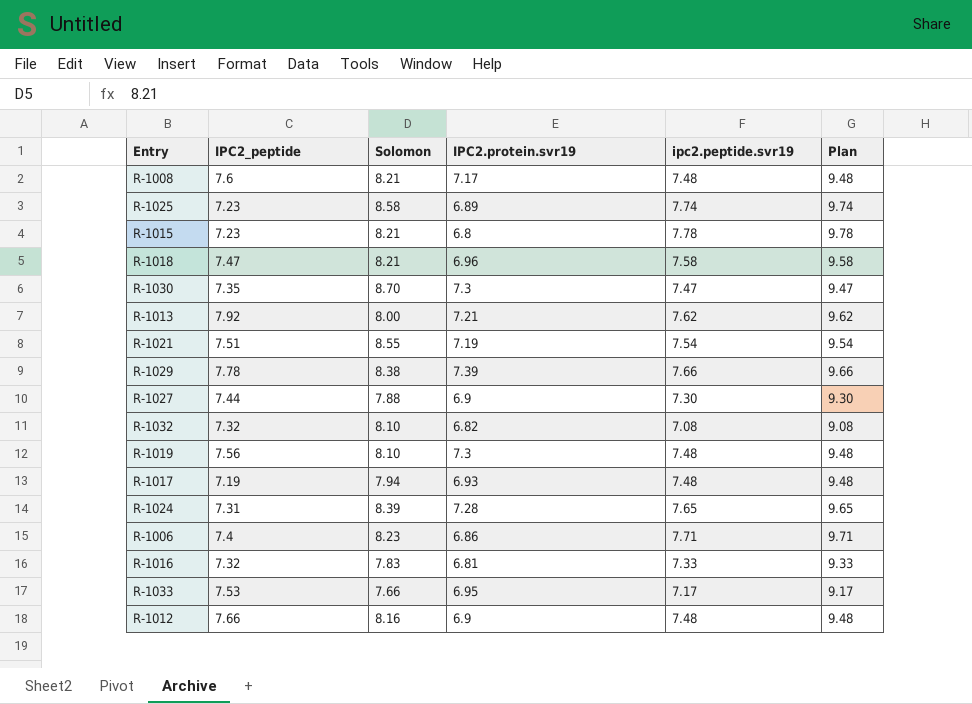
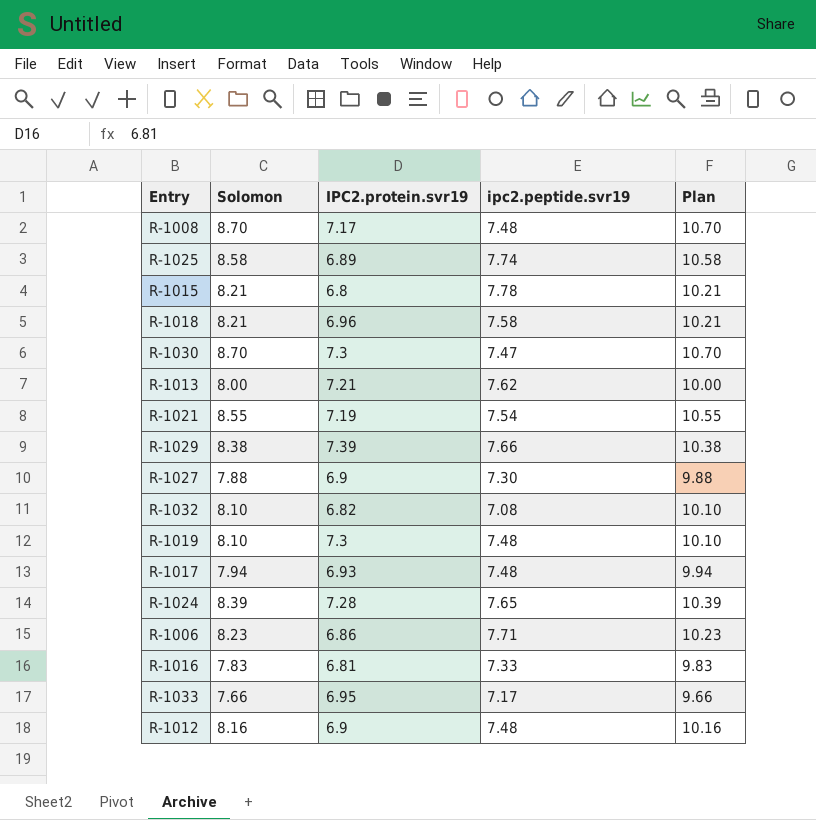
column IPC2_peptide | position: 2 -> none
column Plan | formula: [ipc2.peptide.svr19] + 2 -> [Solomon] + 2
R-1008 | Solomon: 8.21 -> 8.70

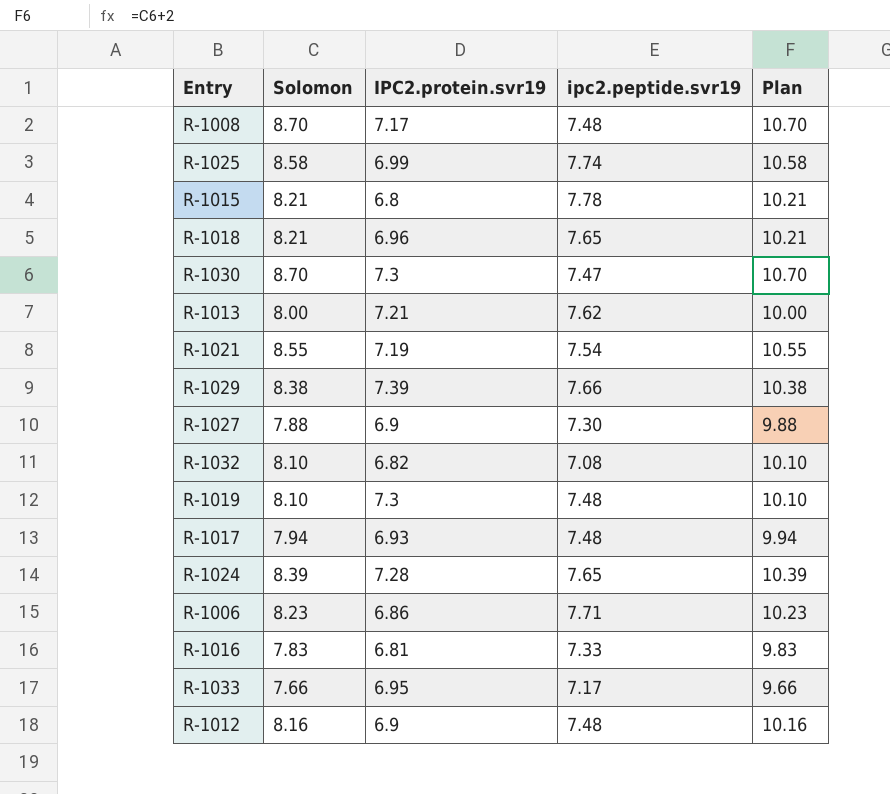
R-1025 | IPC2.protein.svr19: 6.89 -> 6.99
R-1018 | ipc2.peptide.svr19: 7.58 -> 7.65

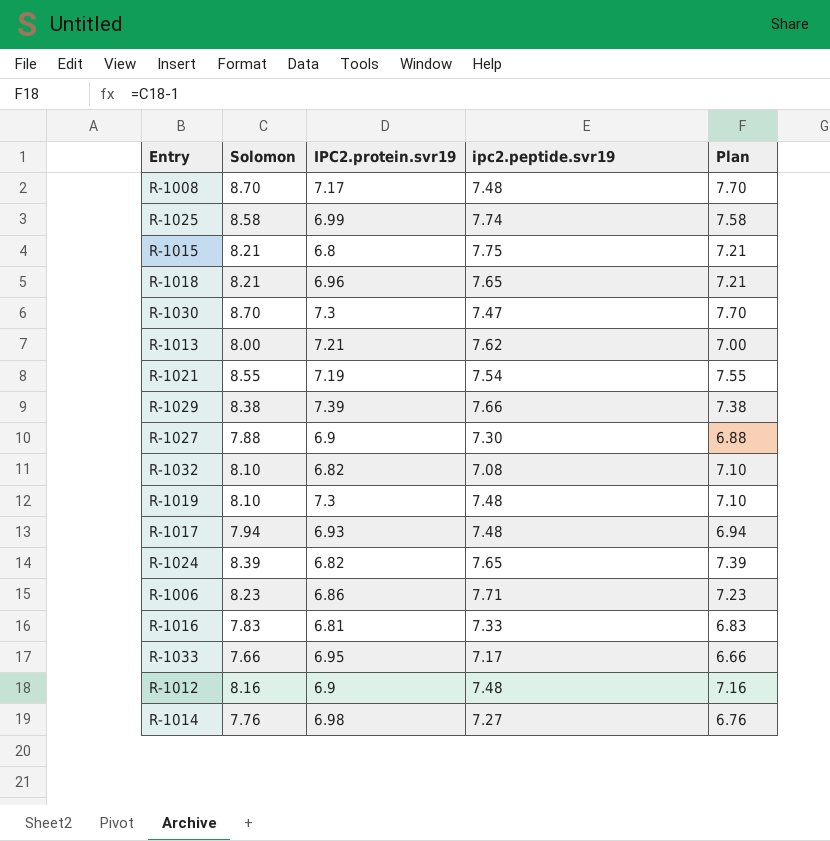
column Plan | formula: [Solomon] + 2 -> [Solomon] - 1
R-1015 | ipc2.peptide.svr19: 7.78 -> 7.75
R-1024 | IPC2.protein.svr19: 7.28 -> 6.82
row R-1014: none -> 7.76 | 6.98 | 7.27 | 6.76

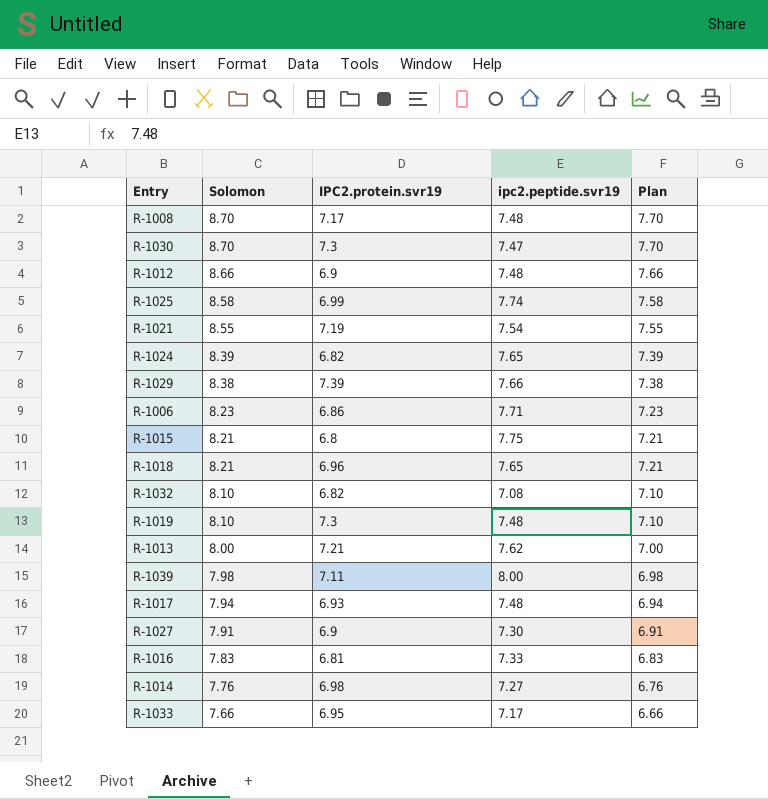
row order: none -> Solomon descending
R-1012 | Solomon: 8.16 -> 8.66
R-1012 | Plan: 7.16 -> 7.66
row R-1039: none -> 7.98 | 7.11 | 8.00 | 6.98
R-1027 | Solomon: 7.88 -> 7.91
R-1027 | Plan: 6.88 -> 6.91

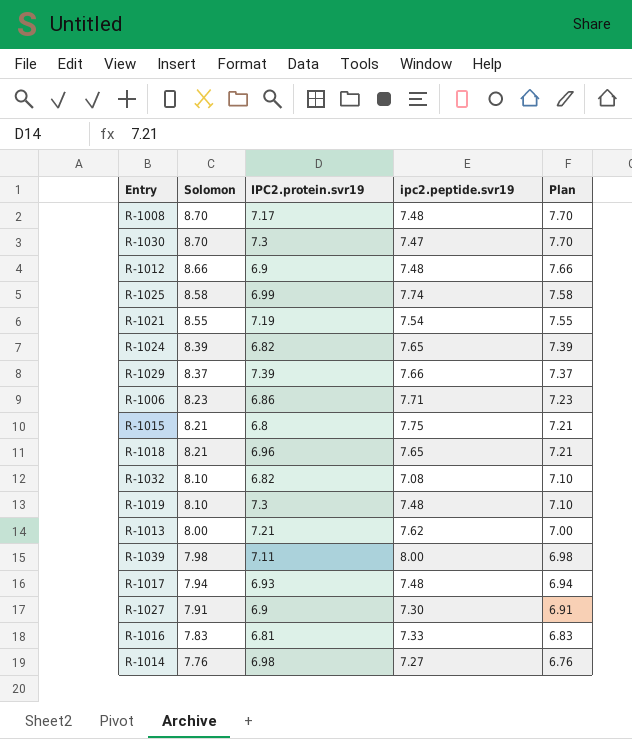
row R-1033: 7.66 | 6.95 | 7.17 | 6.66 -> none
R-1029 | Solomon: 8.38 -> 8.37
R-1029 | Plan: 7.38 -> 7.37

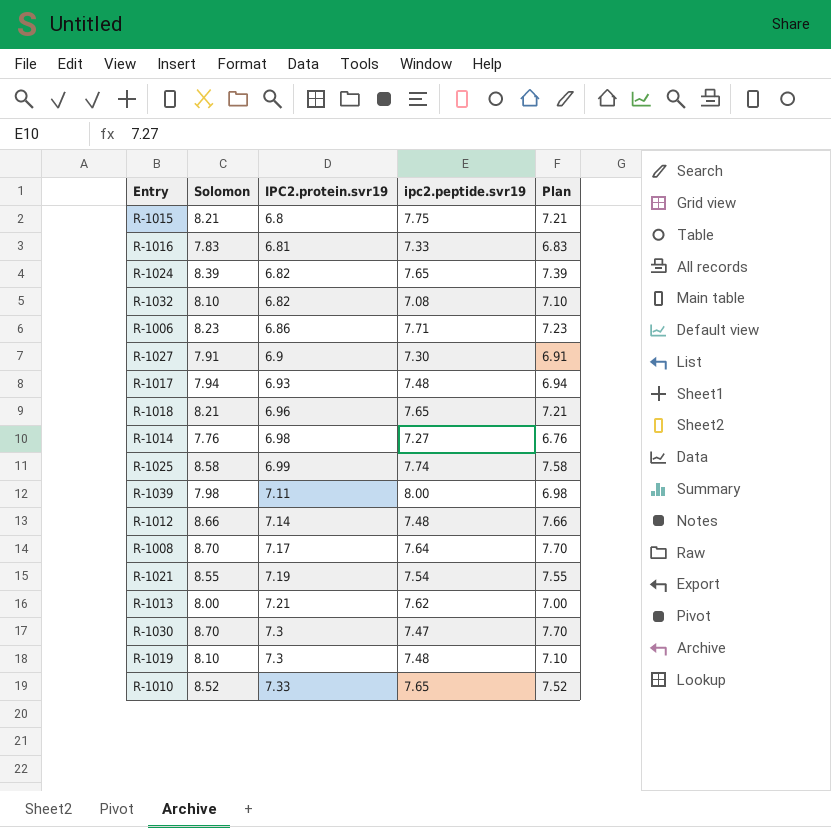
row order: Solomon descending -> IPC2.protein.svr19 ascending
row R-1029: 8.37 | 7.39 | 7.66 | 7.37 -> none
R-1012 | IPC2.protein.svr19: 6.9 -> 7.14
R-1008 | ipc2.peptide.svr19: 7.48 -> 7.64
row R-1010: none -> 8.52 | 7.33 | 7.65 | 7.52

